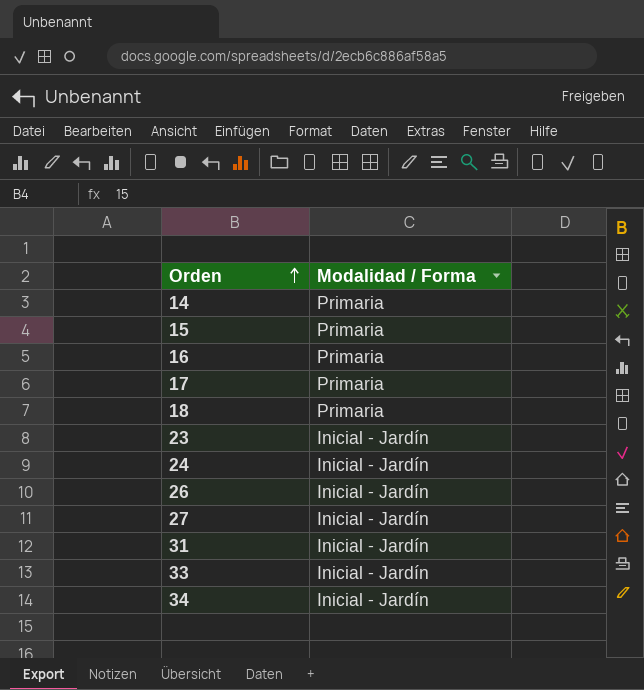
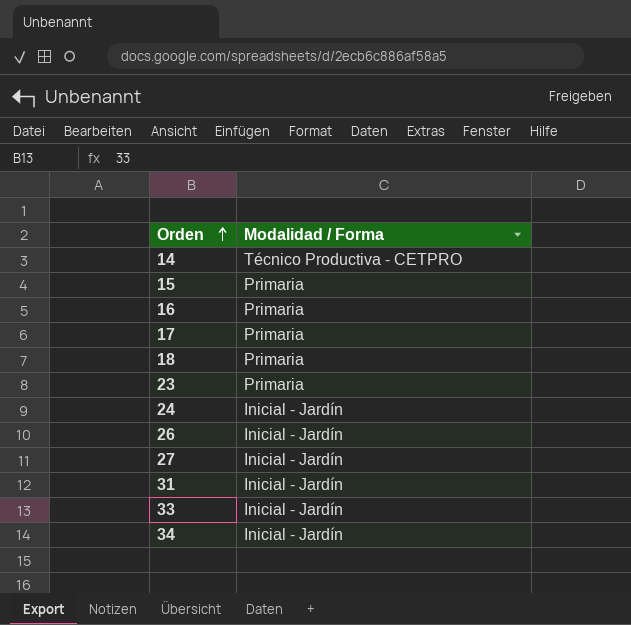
14 | Modalidad / Forma: Primaria -> Técnico Productiva - CETPRO
23 | Modalidad / Forma: Inicial - Jardín -> Primaria

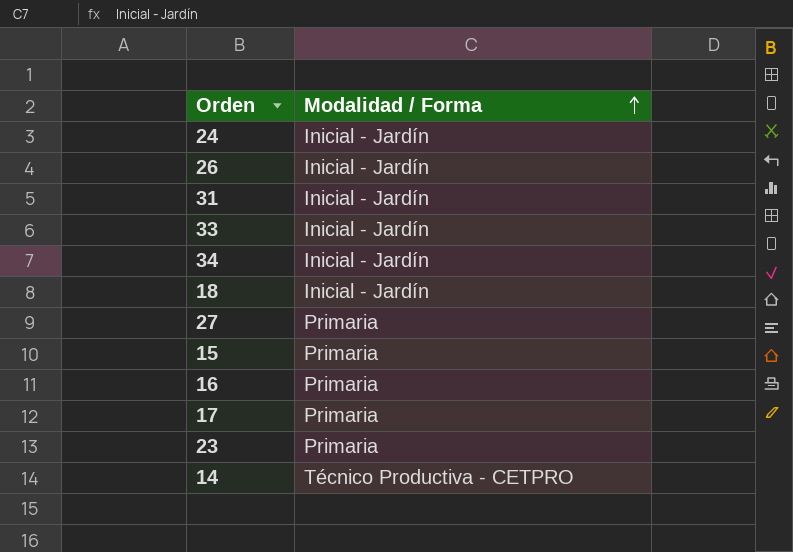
row order: Orden ascending -> Modalidad / Forma ascending
18 | Modalidad / Forma: Primaria -> Inicial - Jardín
27 | Modalidad / Forma: Inicial - Jardín -> Primaria

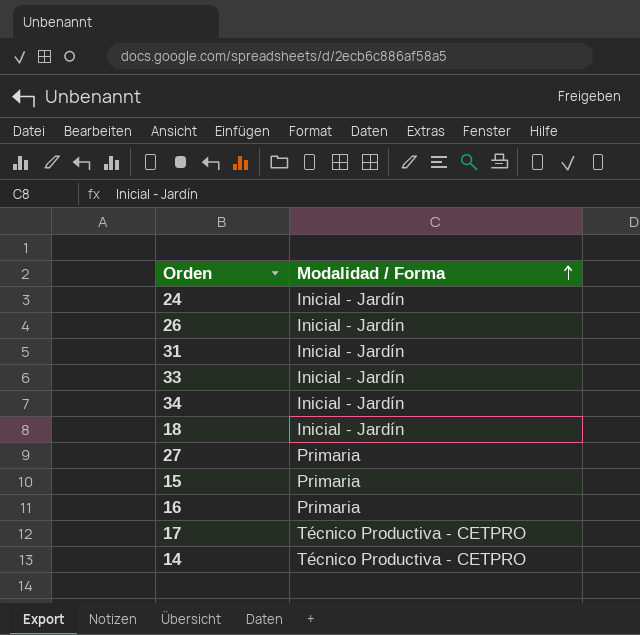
row 23: Primaria -> none
17 | Modalidad / Forma: Primaria -> Técnico Productiva - CETPRO

